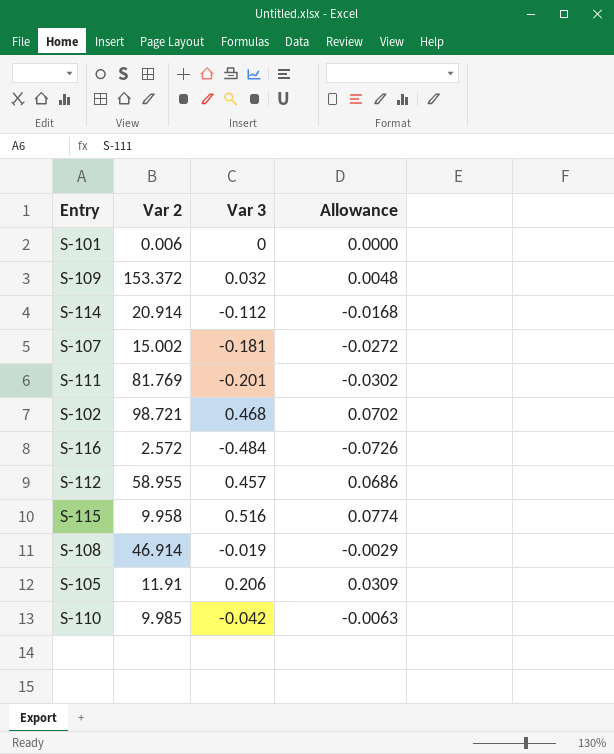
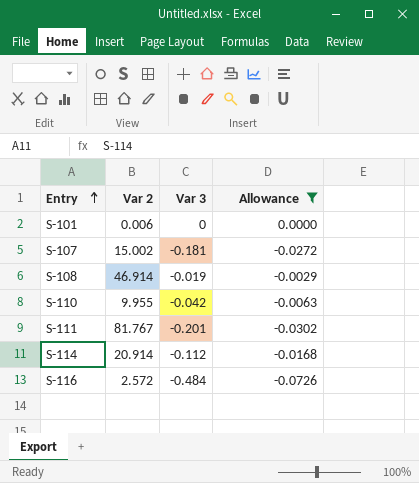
filter: none -> Allowance <= 0.0000
row order: none -> Entry ascending
S-110 | Var 2: 9.985 -> 9.955
S-111 | Var 2: 81.769 -> 81.767

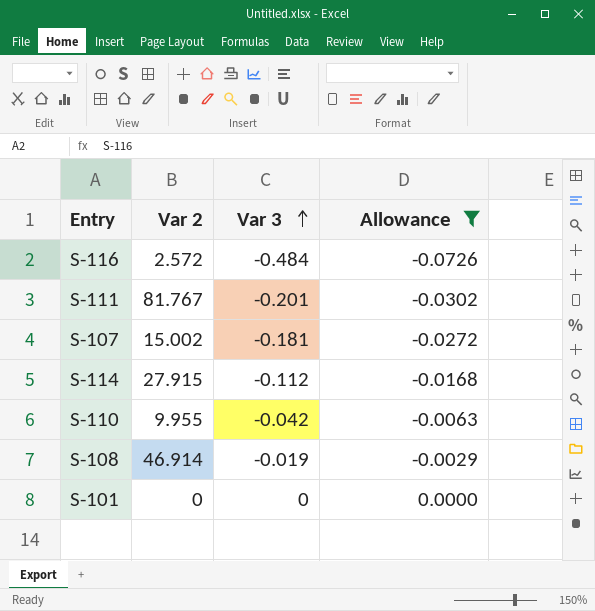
row order: Entry ascending -> Var 3 ascending
S-114 | Var 2: 20.914 -> 27.915
S-101 | Var 2: 0.006 -> 0

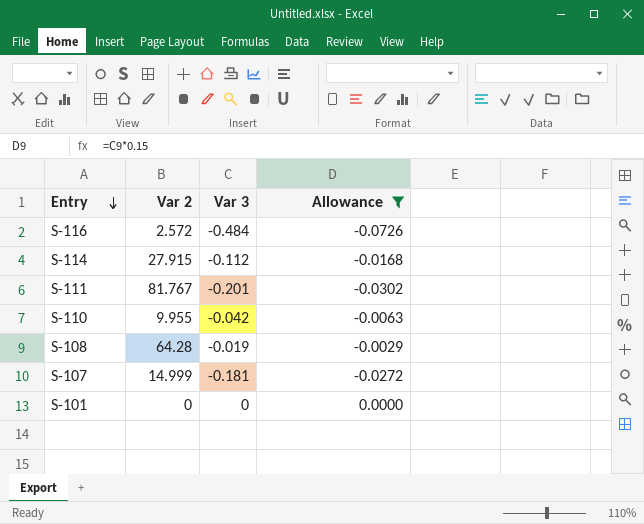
row order: Var 3 ascending -> Entry descending
S-108 | Var 2: 46.914 -> 64.28
S-107 | Var 2: 15.002 -> 14.999

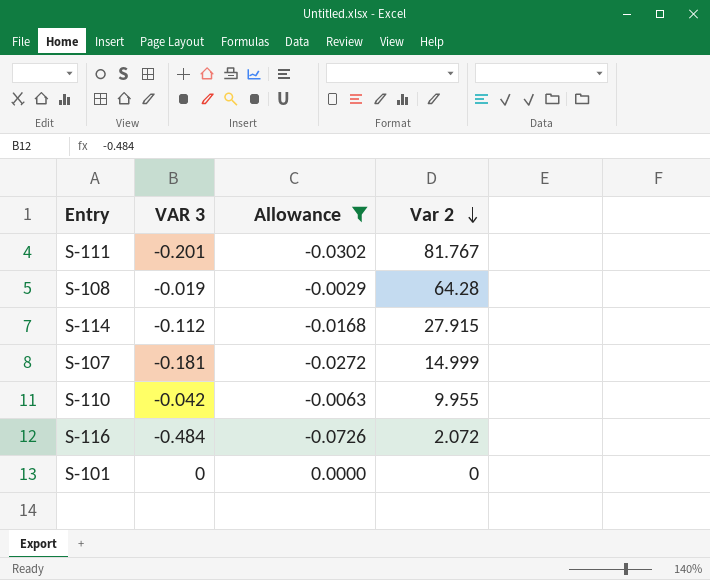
row order: Entry descending -> Var 2 descending
column name: Var 3 -> VAR 3
column Var 2 | position: 2 -> 4
S-116 | Var 2: 2.572 -> 2.072

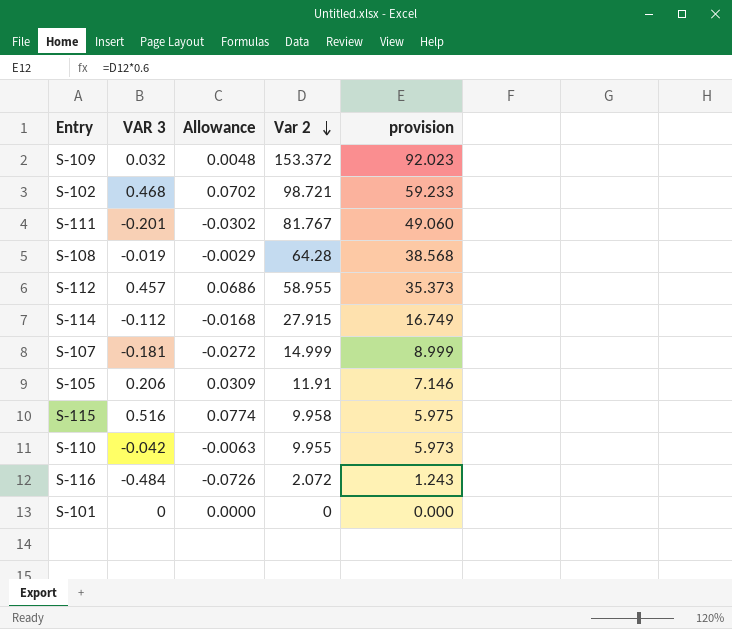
filter: Allowance <= 0.0000 -> none
column provision | formula: none -> [Var 2] * 0.6

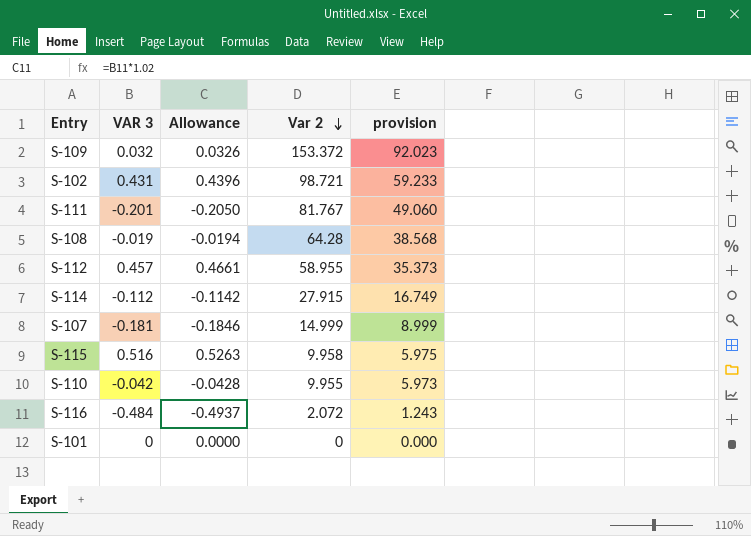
column Allowance | formula: [VAR 3] * 0.15 -> [VAR 3] * 1.02
row S-105: 0.206 | 0.0309 | 11.91 | 7.146 -> none
S-102 | VAR 3: 0.468 -> 0.431

